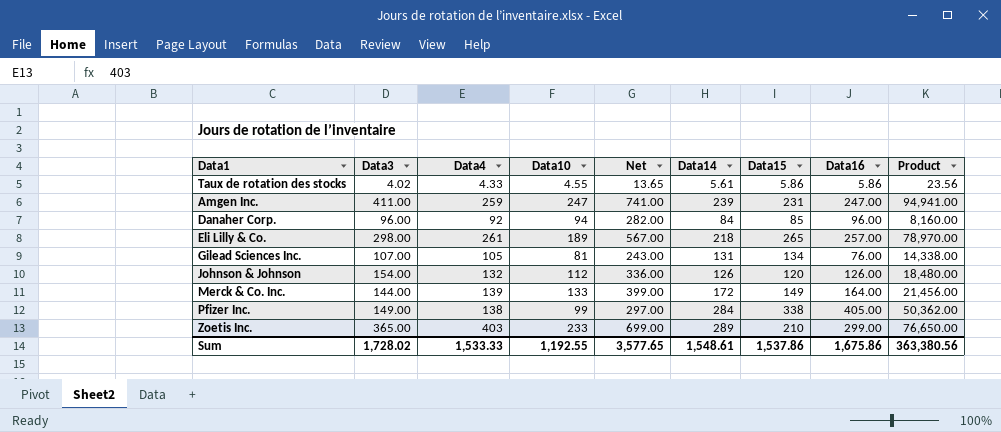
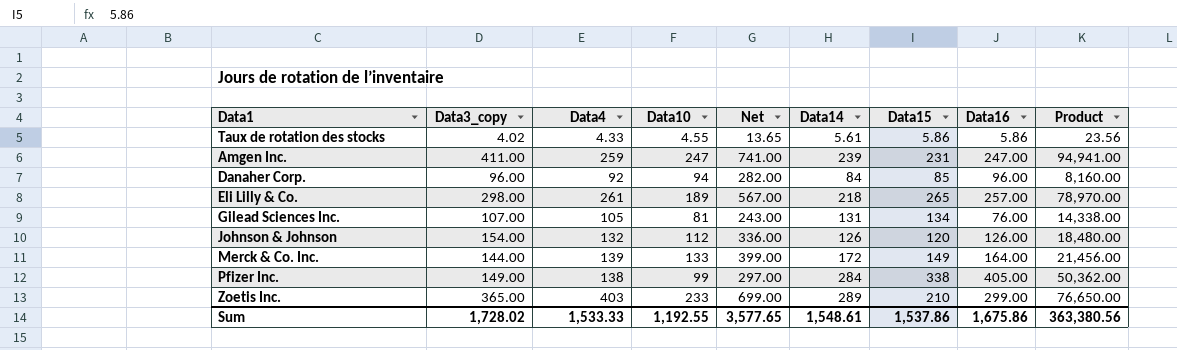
column name: Data3 -> Data3_copy

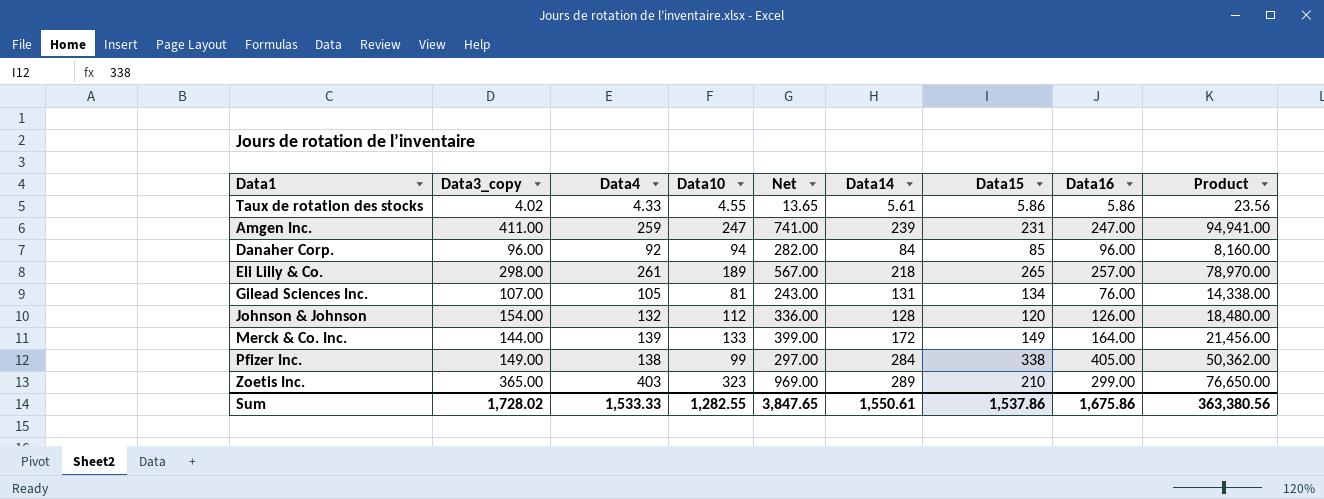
Johnson & Johnson | Data14: 126 -> 128
Zoetis Inc. | Data10: 233 -> 323
Zoetis Inc. | Net: 699.00 -> 969.00
Sum | Data10: 1,192.55 -> 1,282.55
Sum | Net: 3,577.65 -> 3,847.65
Sum | Data14: 1,548.61 -> 1,550.61

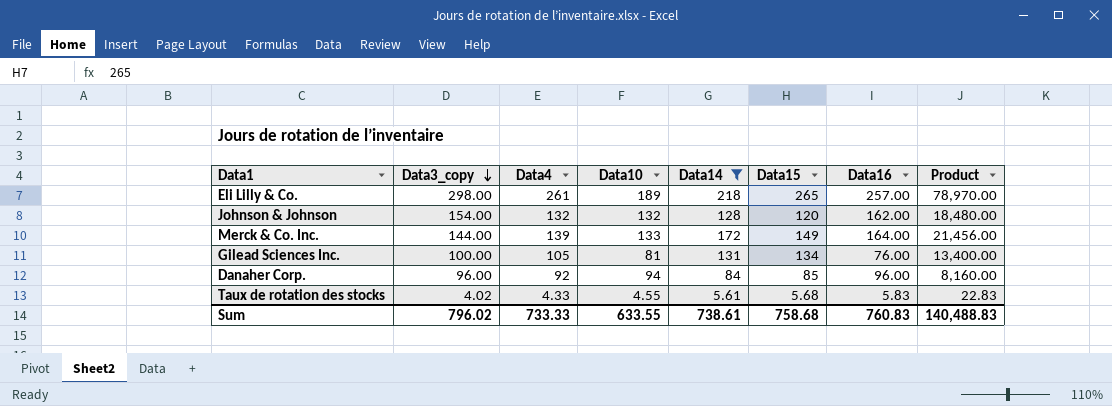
filter: none -> Data14 <= 218
row order: none -> Data3_copy descending
column Net | formula: [Data10] * 3 -> none
Johnson & Johnson | Data10: 112 -> 132
Johnson & Johnson | Data16: 126.00 -> 162.00
Gilead Sciences Inc. | Data3_copy: 107.00 -> 100.00
Gilead Sciences Inc. | Product: 14,338.00 -> 13,400.00
Taux de rotation des stocks | Data15: 5.86 -> 5.68
Taux de rotation des stocks | Data16: 5.86 -> 5.83
Taux de rotation des stocks | Product: 23.56 -> 22.83
Sum | Data3_copy: 1,728.02 -> 796.02
Sum | Data4: 1,533.33 -> 733.33
Sum | Data10: 1,282.55 -> 633.55
Sum | Data14: 1,550.61 -> 738.61
Sum | Data15: 1,537.86 -> 758.68
Sum | Data16: 1,675.86 -> 760.83
Sum | Product: 363,380.56 -> 140,488.83

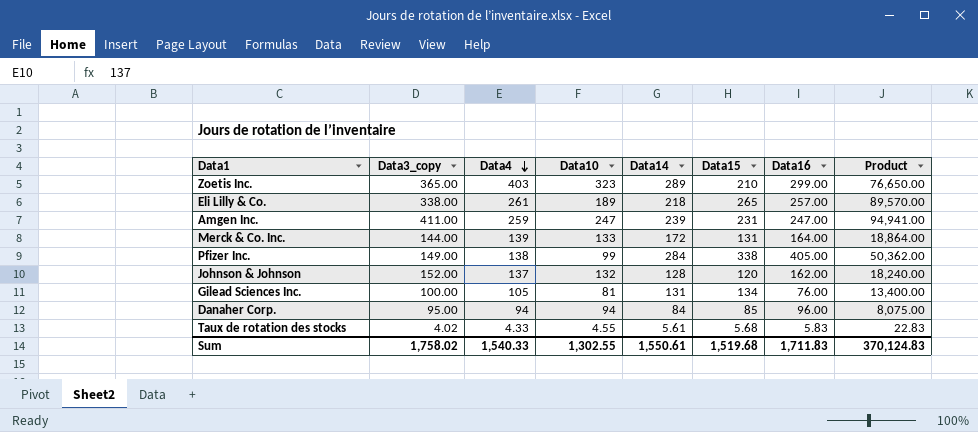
filter: Data14 <= 218 -> none
row order: Data3_copy descending -> Data4 descending
Eli Lilly & Co. | Data3_copy: 298.00 -> 338.00
Eli Lilly & Co. | Product: 78,970.00 -> 89,570.00
Merck & Co. Inc. | Data15: 149 -> 131
Merck & Co. Inc. | Product: 21,456.00 -> 18,864.00
Johnson & Johnson | Data3_copy: 154.00 -> 152.00
Johnson & Johnson | Data4: 132 -> 137
Johnson & Johnson | Product: 18,480.00 -> 18,240.00
Danaher Corp. | Data3_copy: 96.00 -> 95.00
Danaher Corp. | Data4: 92 -> 94
Danaher Corp. | Product: 8,160.00 -> 8,075.00
Sum | Data3_copy: 796.02 -> 1,758.02
Sum | Data4: 733.33 -> 1,540.33
Sum | Data10: 633.55 -> 1,302.55
Sum | Data14: 738.61 -> 1,550.61
Sum | Data15: 758.68 -> 1,519.68
Sum | Data16: 760.83 -> 1,711.83
Sum | Product: 140,488.83 -> 370,124.83

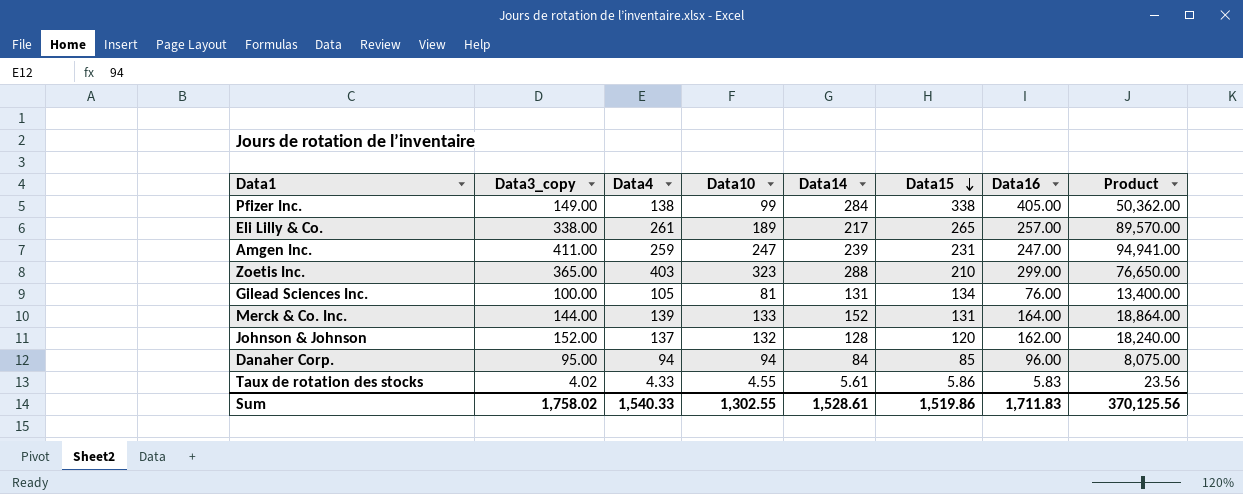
row order: Data4 descending -> Data15 descending
Eli Lilly & Co. | Data14: 218 -> 217
Zoetis Inc. | Data14: 289 -> 288
Merck & Co. Inc. | Data14: 172 -> 152
Taux de rotation des stocks | Data15: 5.68 -> 5.86
Taux de rotation des stocks | Product: 22.83 -> 23.56
Sum | Data14: 1,550.61 -> 1,528.61
Sum | Data15: 1,519.68 -> 1,519.86
Sum | Product: 370,124.83 -> 370,125.56

